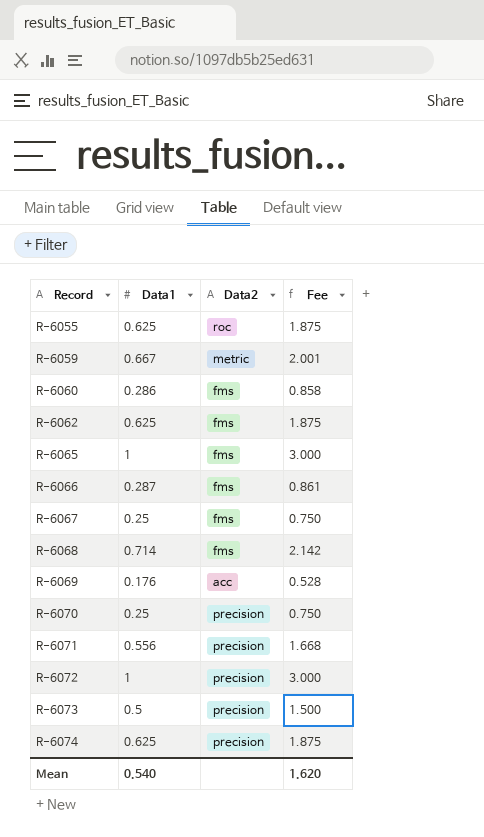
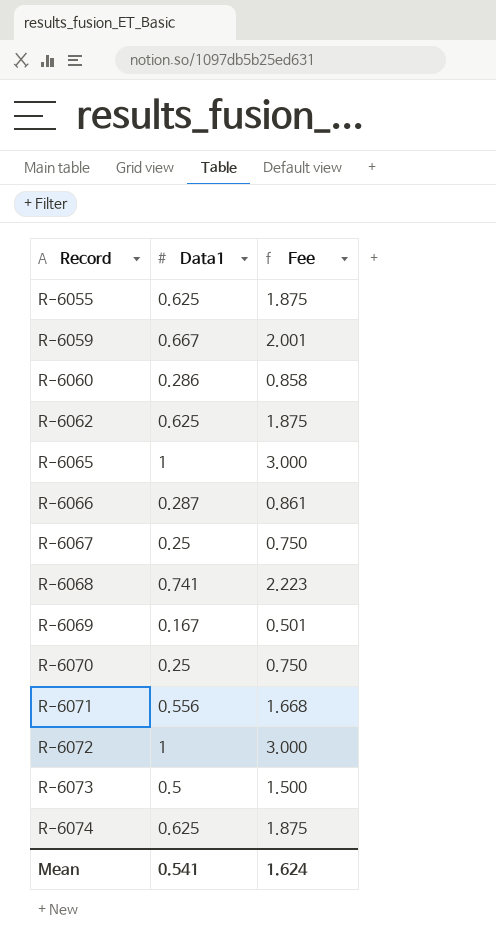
column Data2 | position: 3 -> none
R-6068 | Data1: 0.714 -> 0.741
R-6068 | Fee: 2.142 -> 2.223
R-6069 | Data1: 0.176 -> 0.167
R-6069 | Fee: 0.528 -> 0.501
Mean | Data1: 0.540 -> 0.541
Mean | Fee: 1.620 -> 1.624

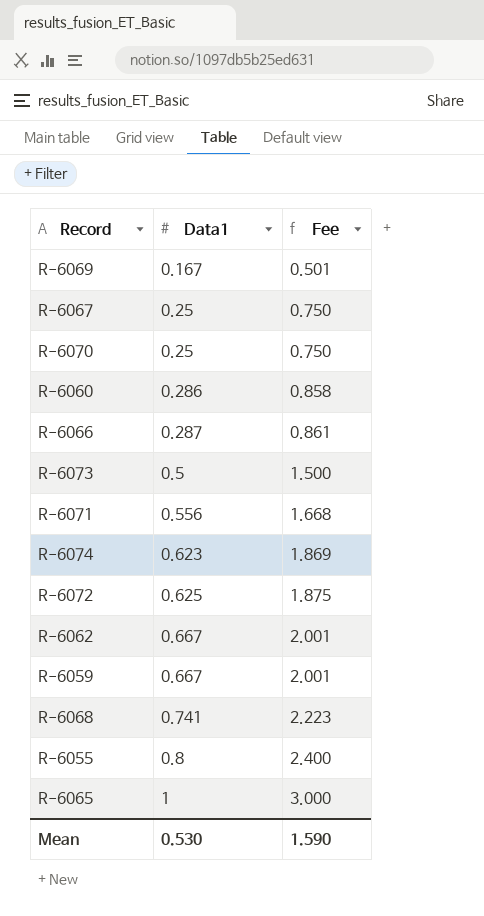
row order: Record ascending -> Data1 ascending
R-6074 | Data1: 0.625 -> 0.623
R-6074 | Fee: 1.875 -> 1.869
R-6072 | Data1: 1 -> 0.625
R-6072 | Fee: 3.000 -> 1.875
R-6062 | Data1: 0.625 -> 0.667
R-6062 | Fee: 1.875 -> 2.001
R-6055 | Data1: 0.625 -> 0.8
R-6055 | Fee: 1.875 -> 2.400
Mean | Data1: 0.541 -> 0.530
Mean | Fee: 1.624 -> 1.590

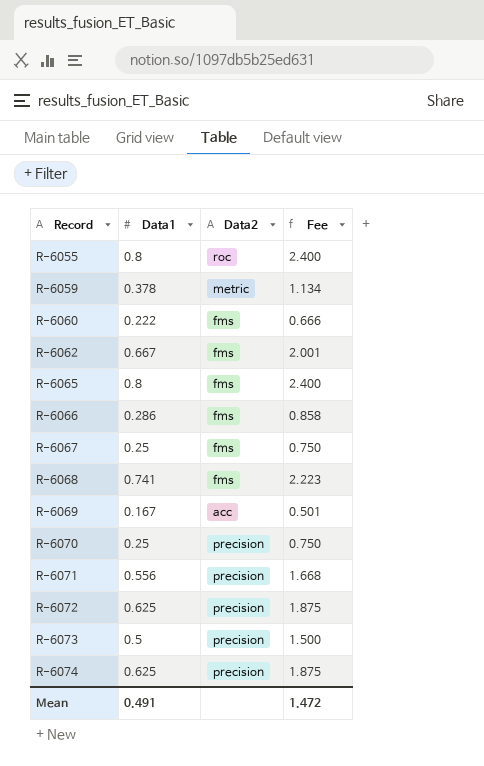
row order: Data1 ascending -> Record ascending
column Data2 | position: none -> 3
R-6059 | Data1: 0.667 -> 0.378
R-6059 | Fee: 2.001 -> 1.134
R-6060 | Data1: 0.286 -> 0.222
R-6060 | Fee: 0.858 -> 0.666
R-6065 | Data1: 1 -> 0.8
R-6065 | Fee: 3.000 -> 2.400
R-6066 | Data1: 0.287 -> 0.286
R-6066 | Fee: 0.861 -> 0.858
R-6074 | Data1: 0.623 -> 0.625
R-6074 | Fee: 1.869 -> 1.875
Mean | Data1: 0.530 -> 0.491
Mean | Fee: 1.590 -> 1.472

